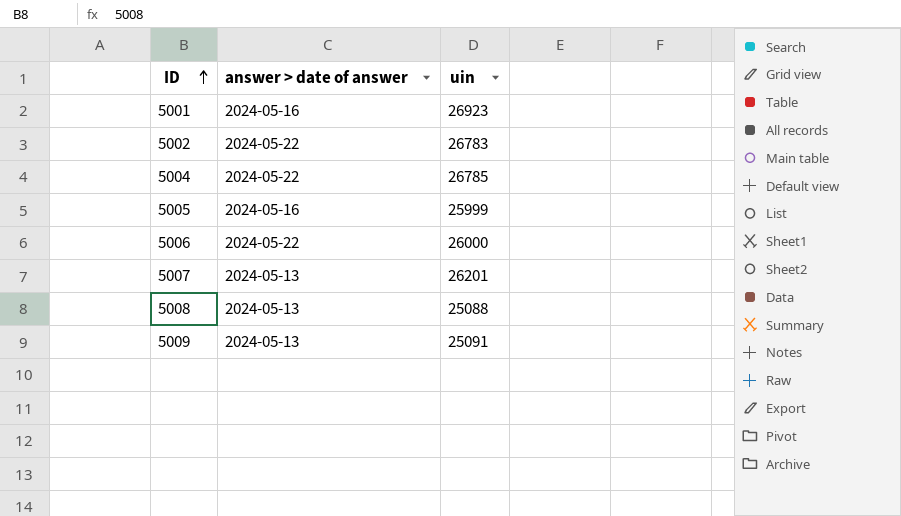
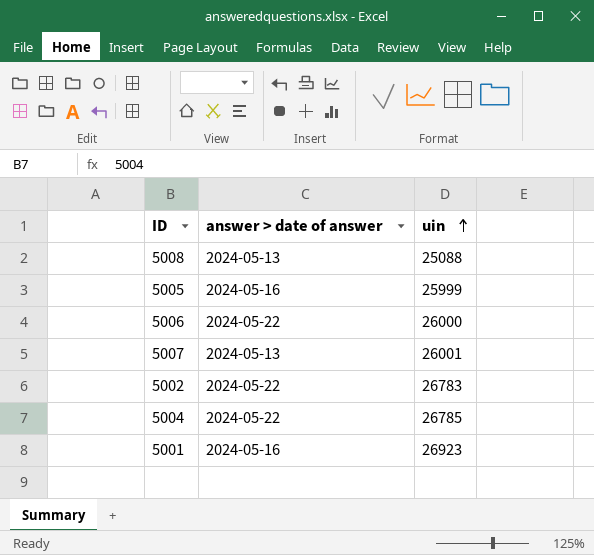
row order: ID ascending -> uin ascending
row 5009: 2024-05-13 | 25091 -> none
5007 | uin: 26201 -> 26001

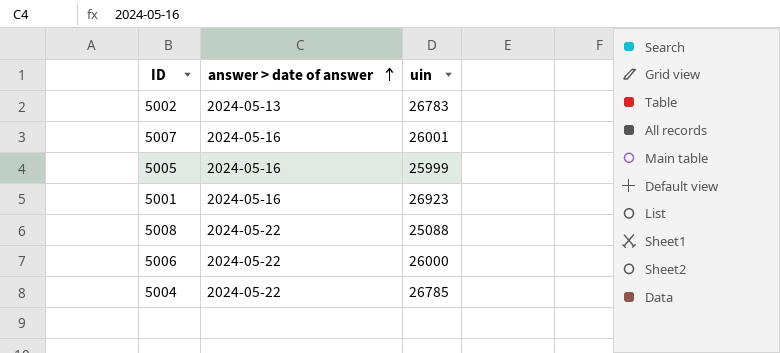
row order: uin ascending -> answer > date of answer ascending
5002 | answer > date of answer: 2024-05-22 -> 2024-05-13
5007 | answer > date of answer: 2024-05-13 -> 2024-05-16
5008 | answer > date of answer: 2024-05-13 -> 2024-05-22

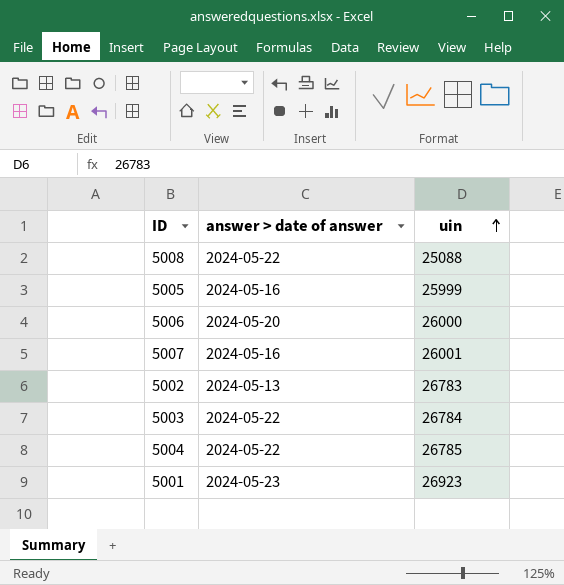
row order: answer > date of answer ascending -> uin ascending
5006 | answer > date of answer: 2024-05-22 -> 2024-05-20
row 5003: none -> 2024-05-22 | 26784
5001 | answer > date of answer: 2024-05-16 -> 2024-05-23

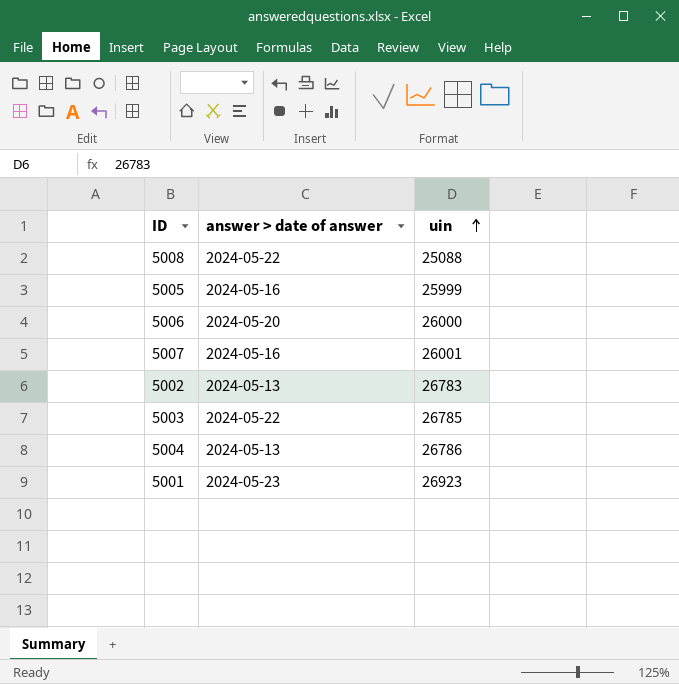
5003 | uin: 26784 -> 26785
5004 | answer > date of answer: 2024-05-22 -> 2024-05-13
5004 | uin: 26785 -> 26786

